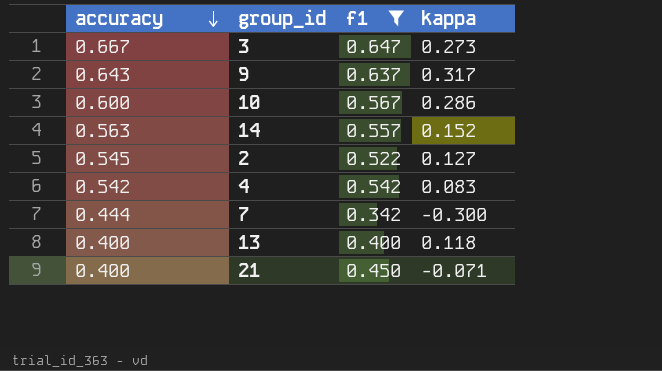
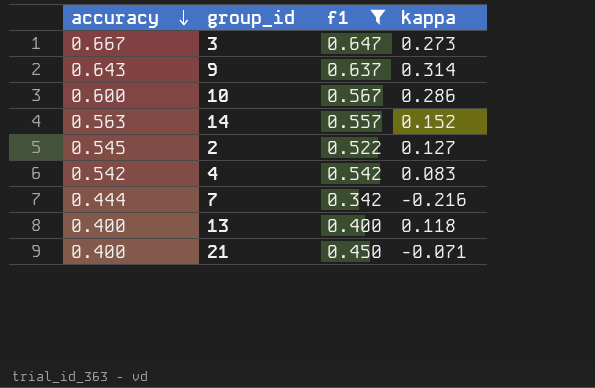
9 | kappa: 0.317 -> 0.314
7 | kappa: -0.300 -> -0.216

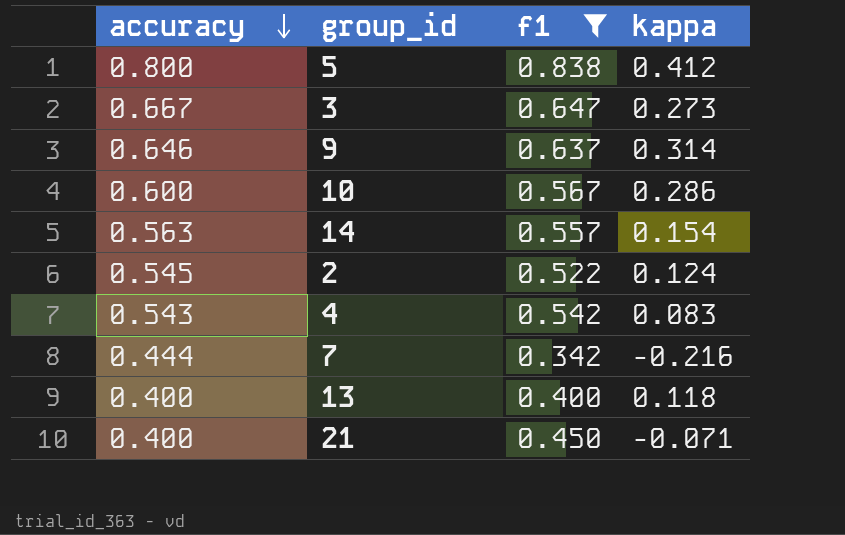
row 5: none -> 0.800 | 0.838 | 0.412
9 | accuracy: 0.643 -> 0.646
14 | kappa: 0.152 -> 0.154
2 | kappa: 0.127 -> 0.124
4 | accuracy: 0.542 -> 0.543

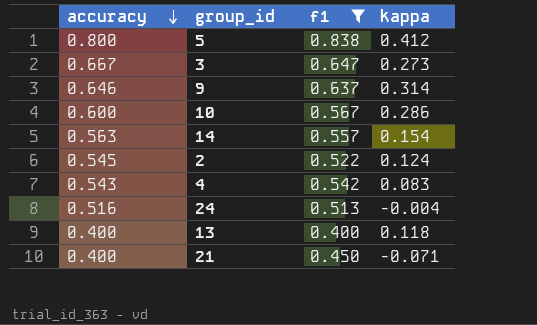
row 7: 0.444 | 0.342 | -0.216 -> none
row 24: none -> 0.516 | 0.513 | -0.004

